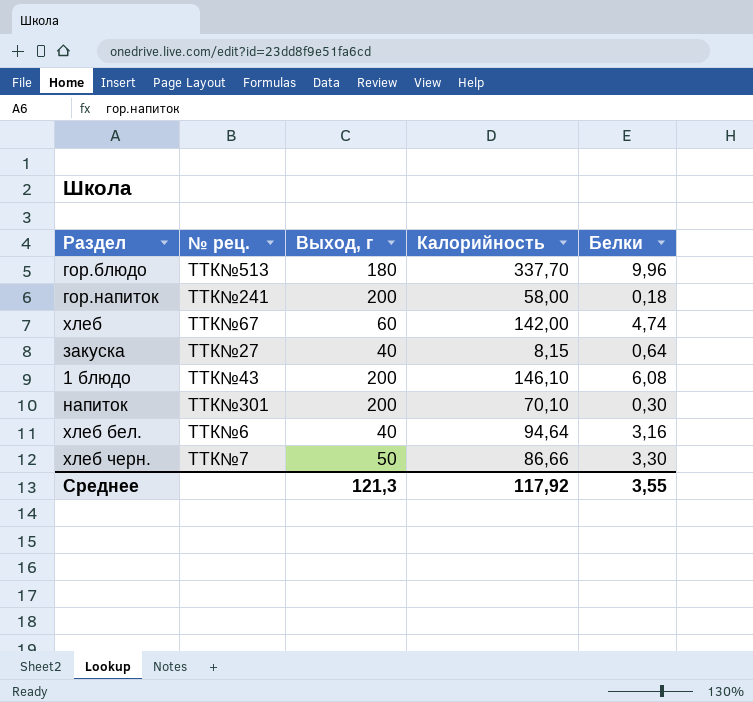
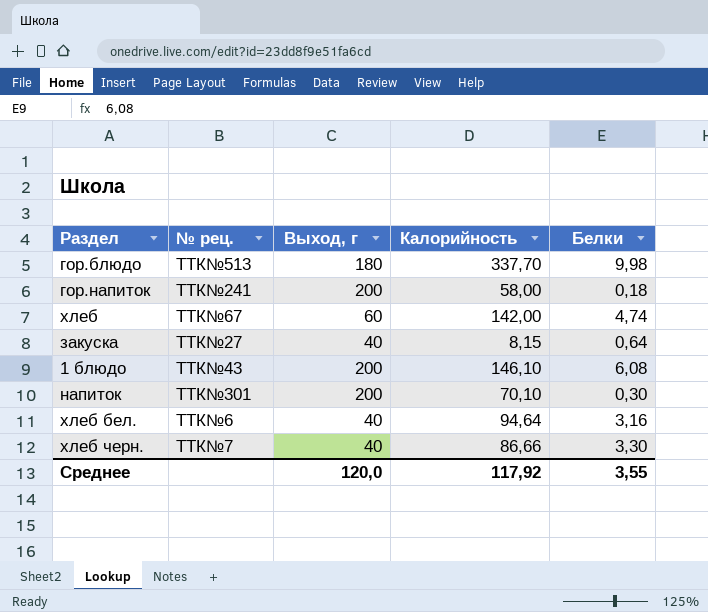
гор.блюдо | Белки: 9,96 -> 9,98
хлеб черн. | Выход, г: 50 -> 40
Среднее | Выход, г: 121,3 -> 120,0

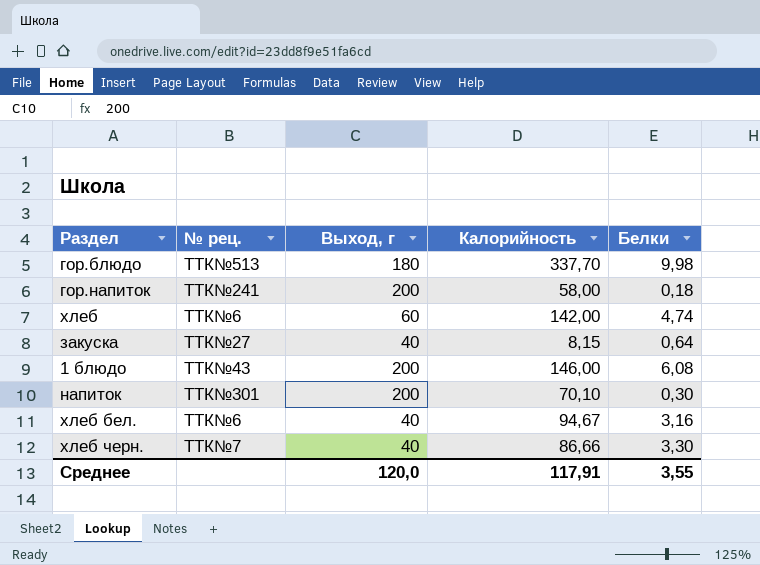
хлеб | № рец.: ТТК№67 -> ТТК№6
1 блюдо | Калорийность: 146,10 -> 146,00
хлеб бел. | Калорийность: 94,64 -> 94,67
Среднее | Калорийность: 117,92 -> 117,91

